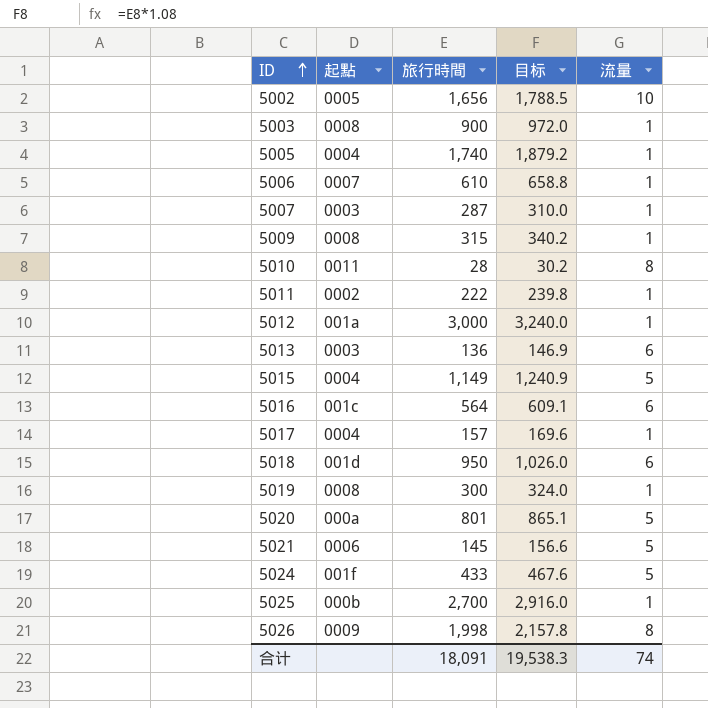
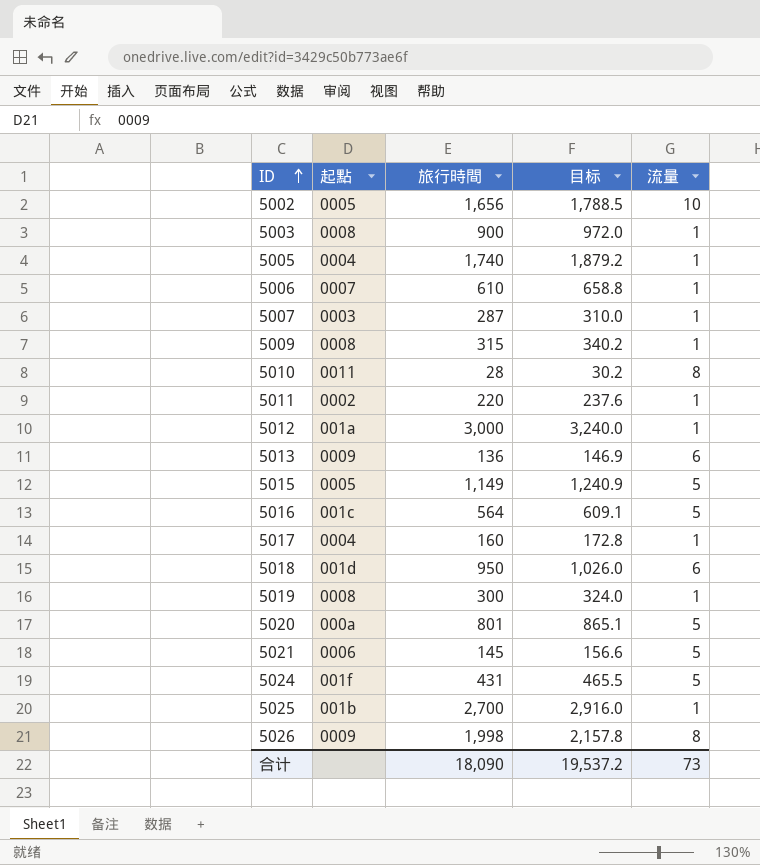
5011 | 旅行時間: 222 -> 220
5011 | 目标: 239.8 -> 237.6
5013 | 起點: 0003 -> 0009
5015 | 起點: 0004 -> 0005
5016 | 流量: 6 -> 5
5017 | 旅行時間: 157 -> 160
5017 | 目标: 169.6 -> 172.8
5024 | 旅行時間: 433 -> 431
5024 | 目标: 467.6 -> 465.5
5025 | 起點: 000b -> 001b
合计 | 旅行時間: 18,091 -> 18,090
合计 | 目标: 19,538.3 -> 19,537.2
合计 | 流量: 74 -> 73

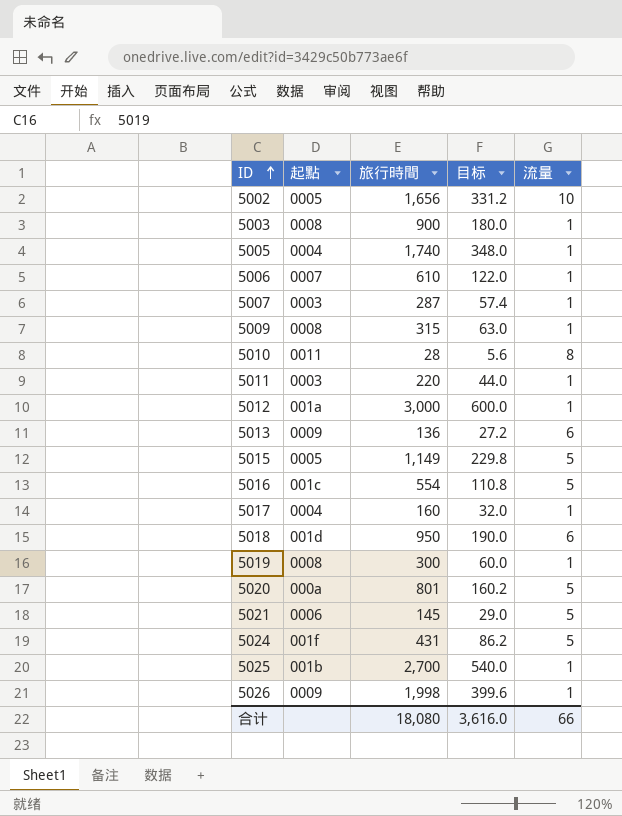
column 目标 | formula: [旅行時間] * 1.08 -> [旅行時間] * 0.2
5011 | 起點: 0002 -> 0003
5016 | 旅行時間: 564 -> 554
5026 | 流量: 8 -> 1
合计 | 旅行時間: 18,090 -> 18,080
合计 | 目标: 19,537.2 -> 3,616.0
合计 | 流量: 73 -> 66

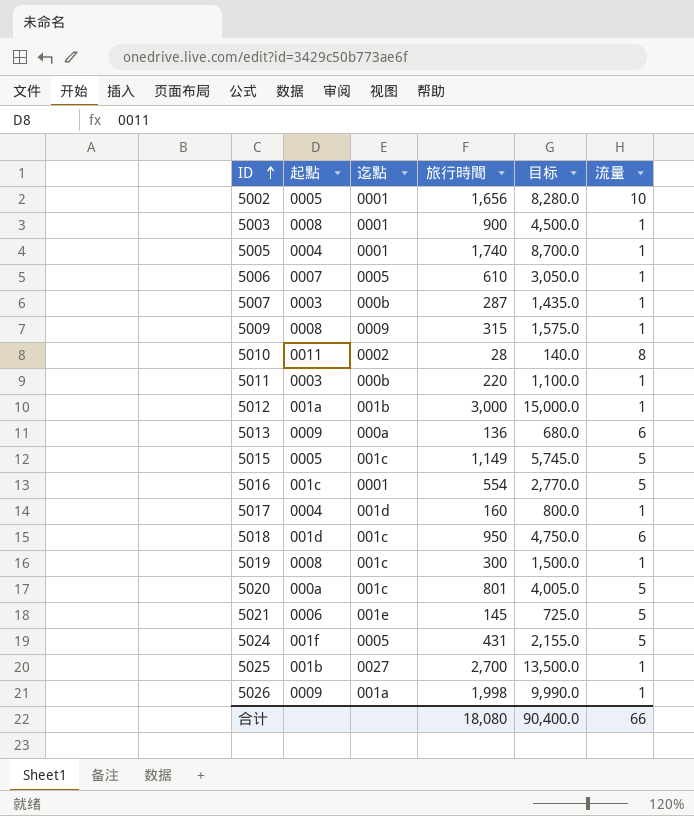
column 迄點 | position: none -> 3
column 目标 | formula: [旅行時間] * 0.2 -> [旅行時間] * 5
合计 | 目标: 3,616.0 -> 90,400.0

